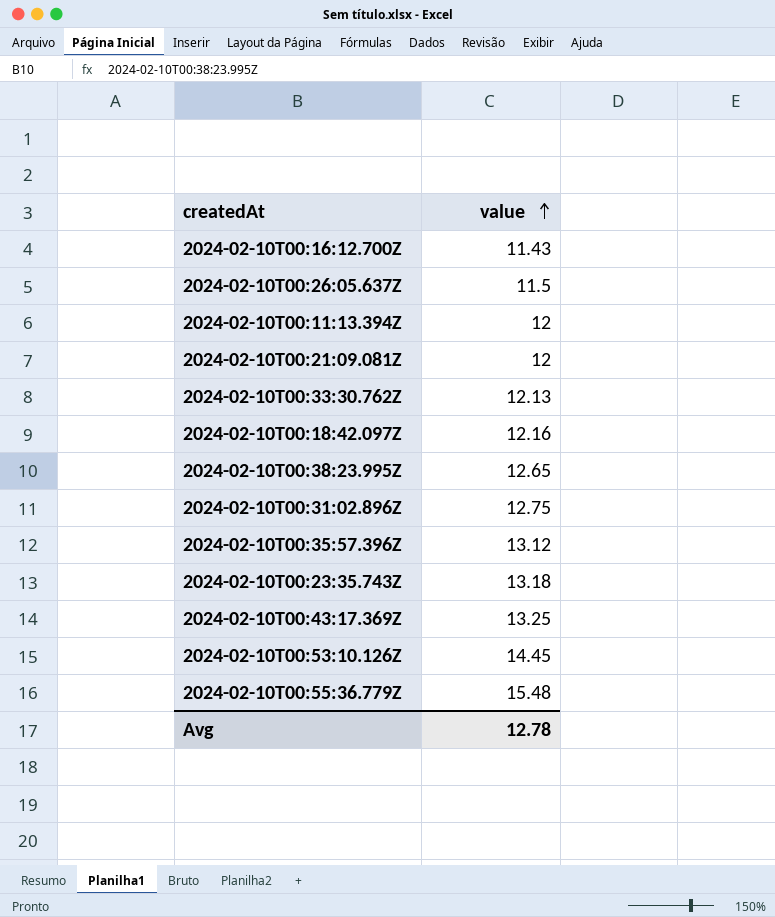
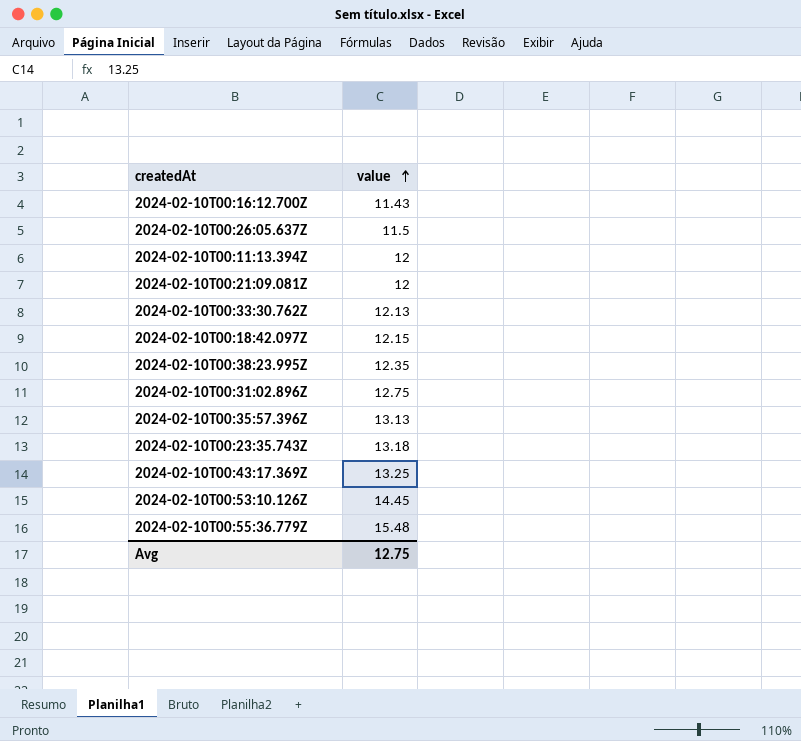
2024-02-10T00:18:42.097Z | value: 12.16 -> 12.15
2024-02-10T00:38:23.995Z | value: 12.65 -> 12.35
2024-02-10T00:35:57.396Z | value: 13.12 -> 13.13
Avg | value: 12.78 -> 12.75

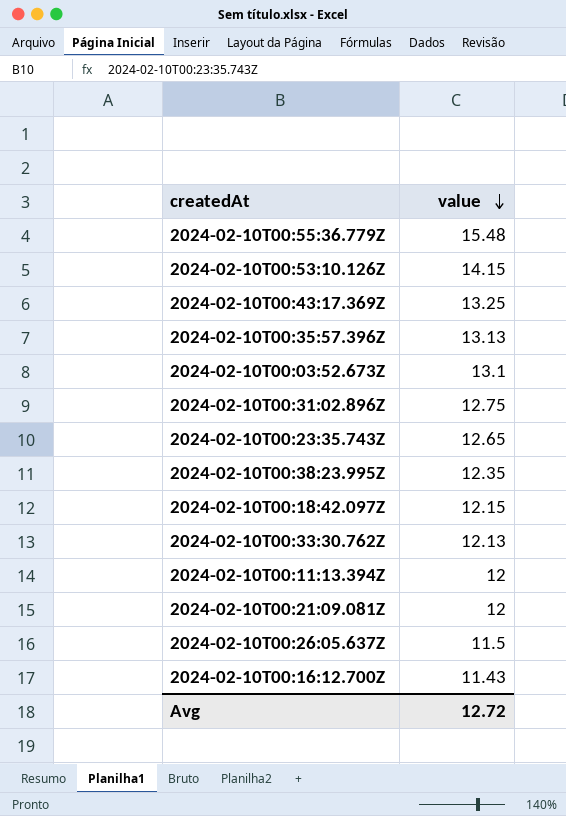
row order: value ascending -> value descending
2024-02-10T00:53:10.126Z | value: 14.45 -> 14.15
row 2024-02-10T00:03:52.673Z: none -> 13.1
2024-02-10T00:23:35.743Z | value: 13.18 -> 12.65
Avg | value: 12.75 -> 12.72

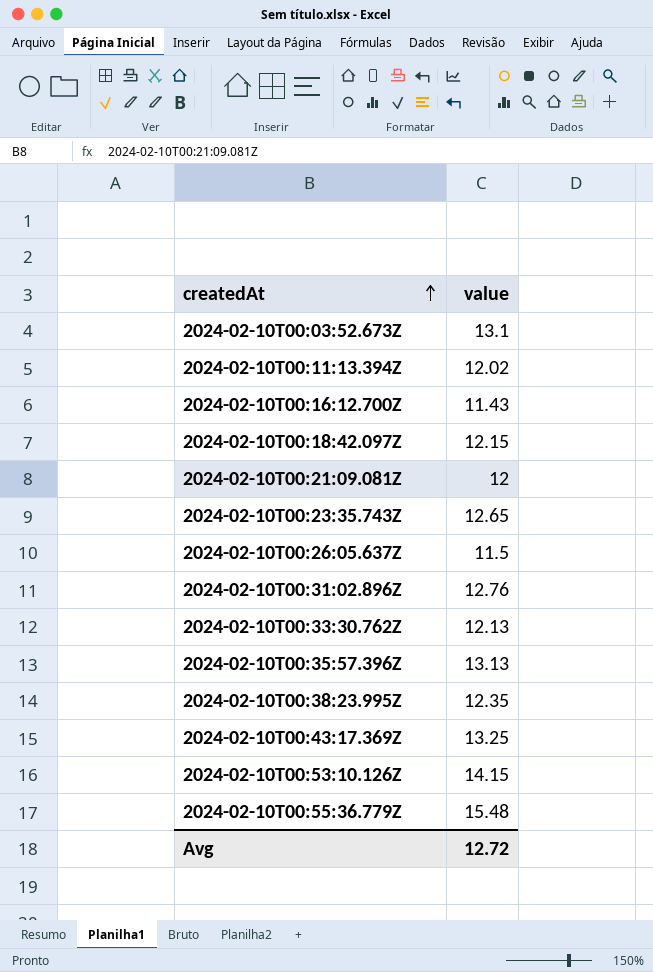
row order: value descending -> createdAt ascending
2024-02-10T00:11:13.394Z | value: 12 -> 12.02
2024-02-10T00:31:02.896Z | value: 12.75 -> 12.76

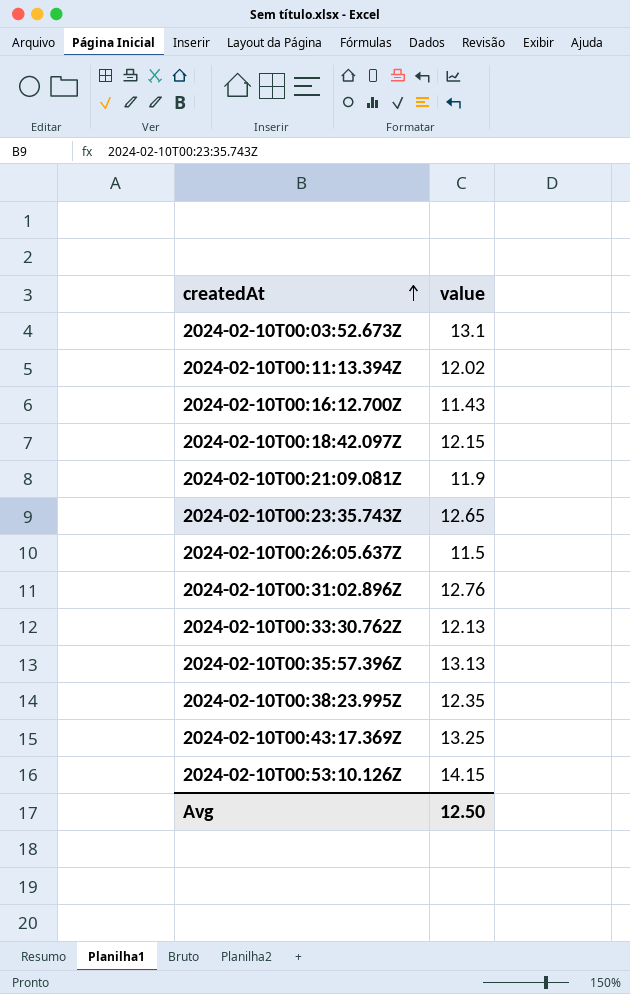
row 2024-02-10T00:55:36.779Z: 15.48 -> none
2024-02-10T00:21:09.081Z | value: 12 -> 11.9
Avg | value: 12.72 -> 12.50

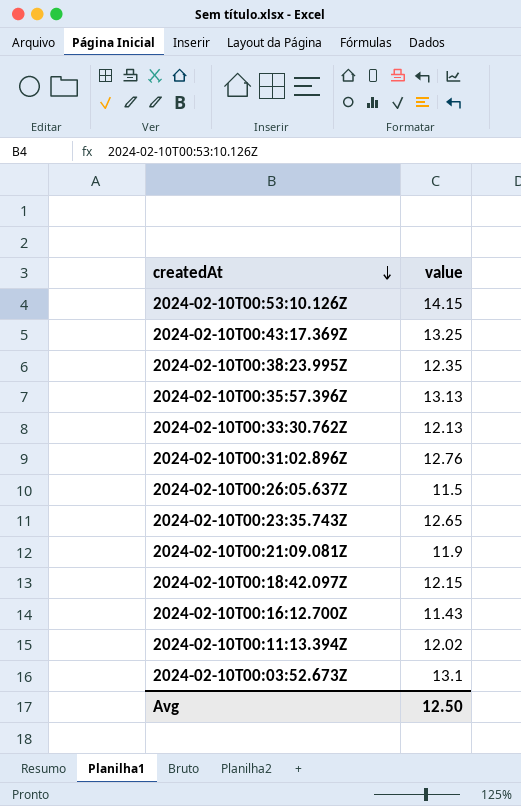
row order: createdAt ascending -> createdAt descending

